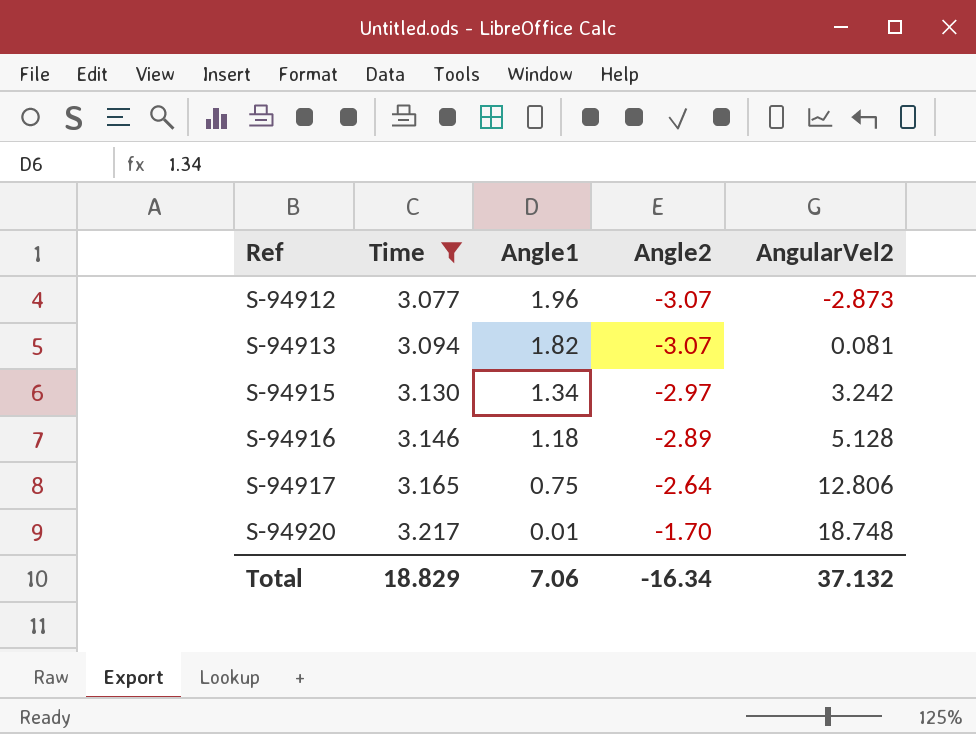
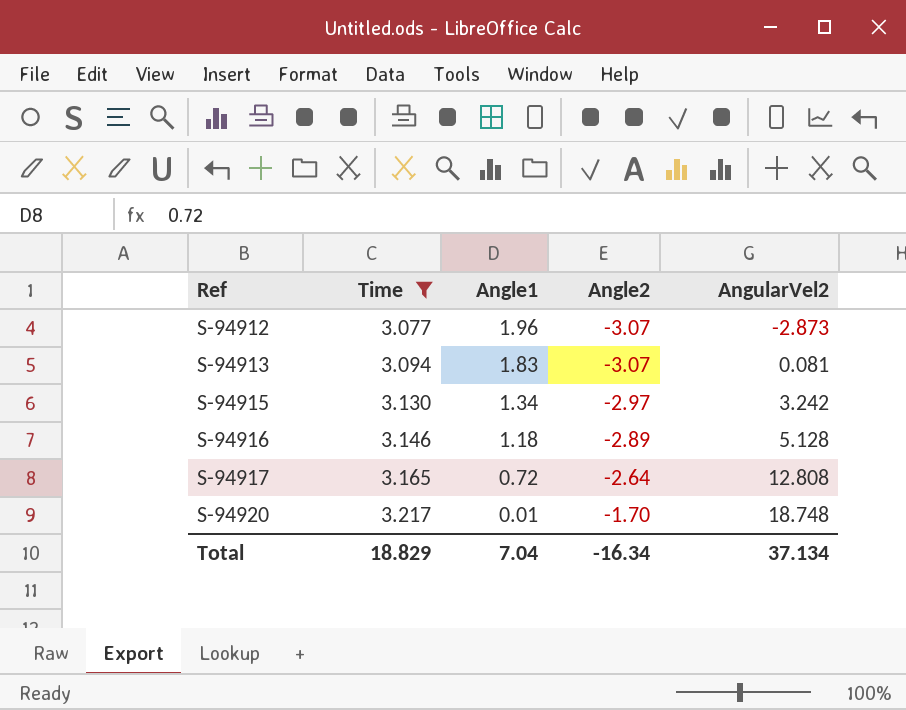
S-94913 | Angle1: 1.82 -> 1.83
S-94917 | Angle1: 0.75 -> 0.72
S-94917 | AngularVel2: 12.806 -> 12.808
Total | Angle1: 7.06 -> 7.04
Total | AngularVel2: 37.132 -> 37.134

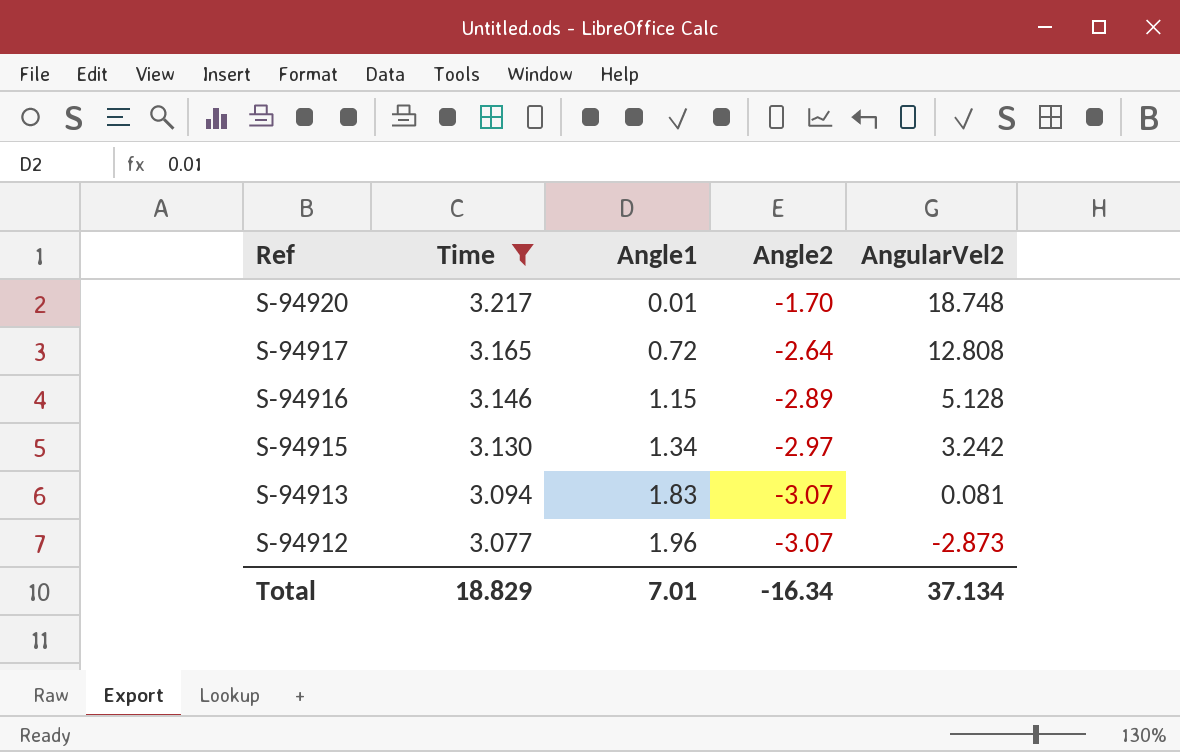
row order: Ref ascending -> Ref descending
S-94916 | Angle1: 1.18 -> 1.15
Total | Angle1: 7.04 -> 7.01

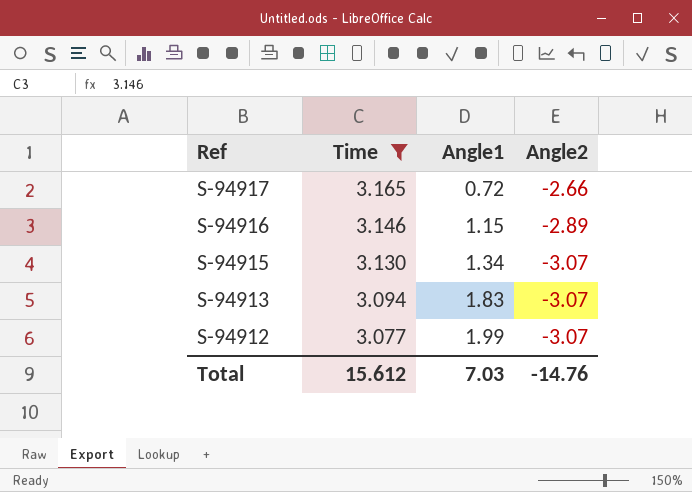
column AngularVel2 | position: 5 -> none
row S-94920: 3.217 | 0.01 | -1.70 | 18.748 -> none
S-94917 | Angle2: -2.64 -> -2.66
S-94915 | Angle2: -2.97 -> -3.07
S-94912 | Angle1: 1.96 -> 1.99
Total | Time: 18.829 -> 15.612
Total | Angle1: 7.01 -> 7.03
Total | Angle2: -16.34 -> -14.76

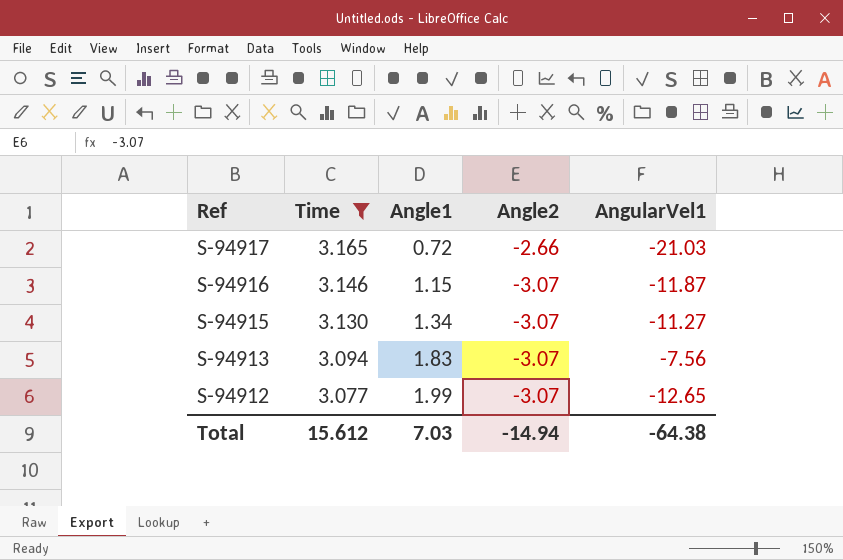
column AngularVel1 | position: none -> 5
S-94916 | Angle2: -2.89 -> -3.07
Total | Angle2: -14.76 -> -14.94

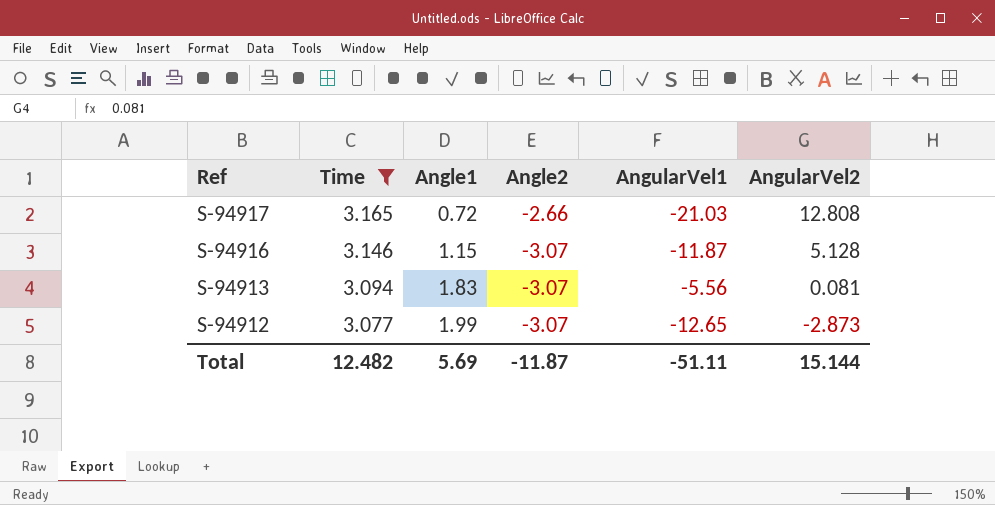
column AngularVel2 | position: none -> 6
row S-94915: 3.130 | 1.34 | -3.07 | -11.27 -> none
S-94913 | AngularVel1: -7.56 -> -5.56
Total | Time: 15.612 -> 12.482
Total | Angle1: 7.03 -> 5.69
Total | Angle2: -14.94 -> -11.87
Total | AngularVel1: -64.38 -> -51.11

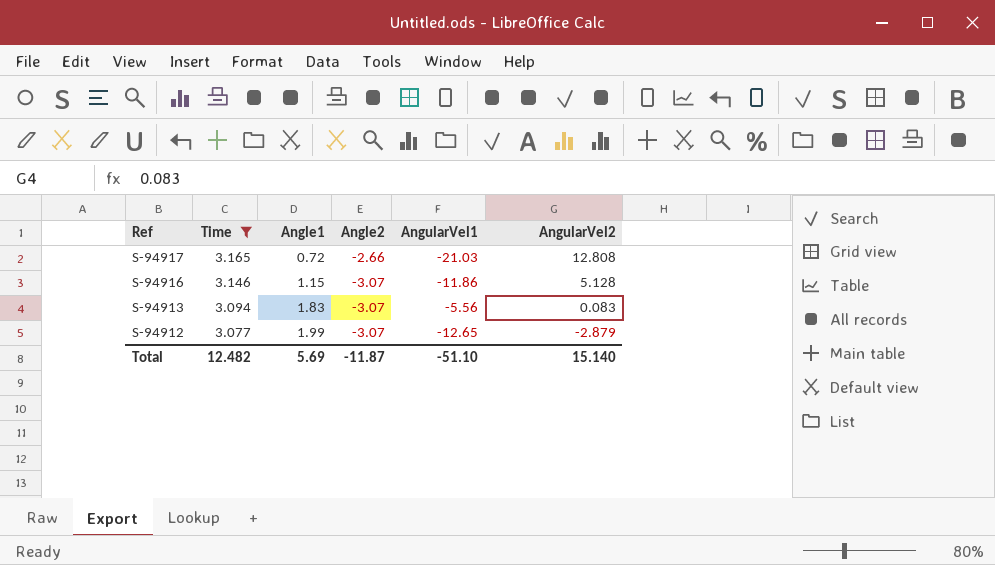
S-94916 | AngularVel1: -11.87 -> -11.86
S-94913 | AngularVel2: 0.081 -> 0.083
S-94912 | AngularVel2: -2.873 -> -2.879
Total | AngularVel1: -51.11 -> -51.10
Total | AngularVel2: 15.144 -> 15.140

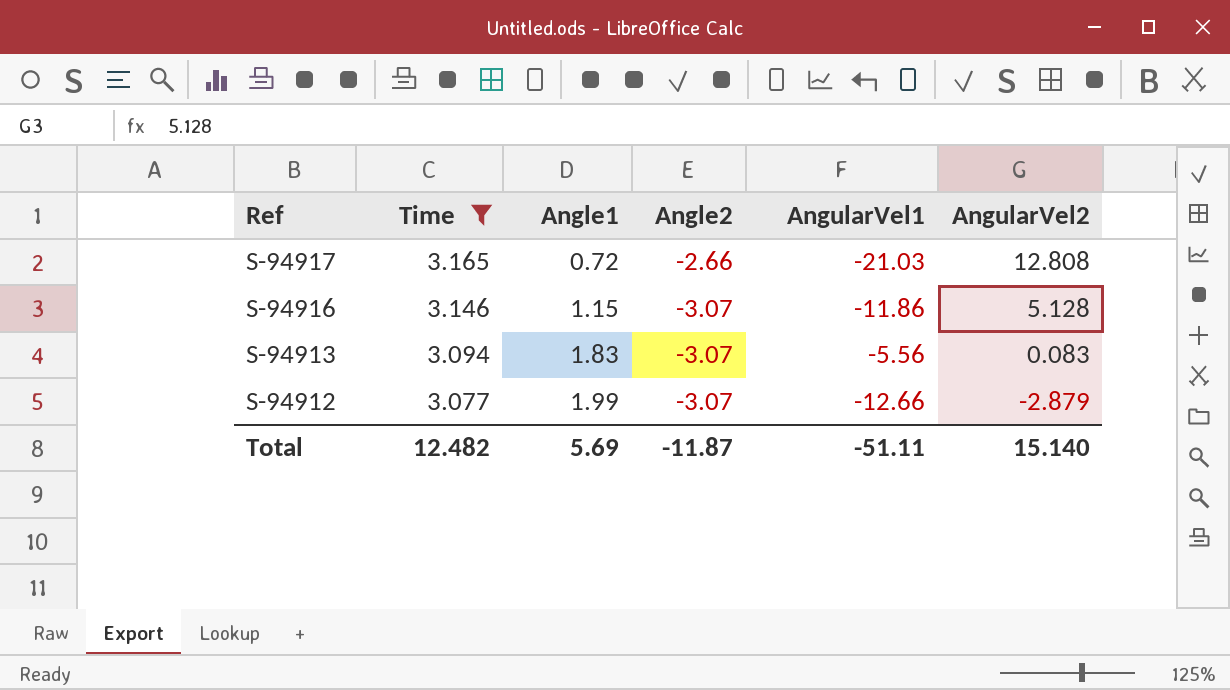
S-94912 | AngularVel1: -12.65 -> -12.66
Total | AngularVel1: -51.10 -> -51.11

